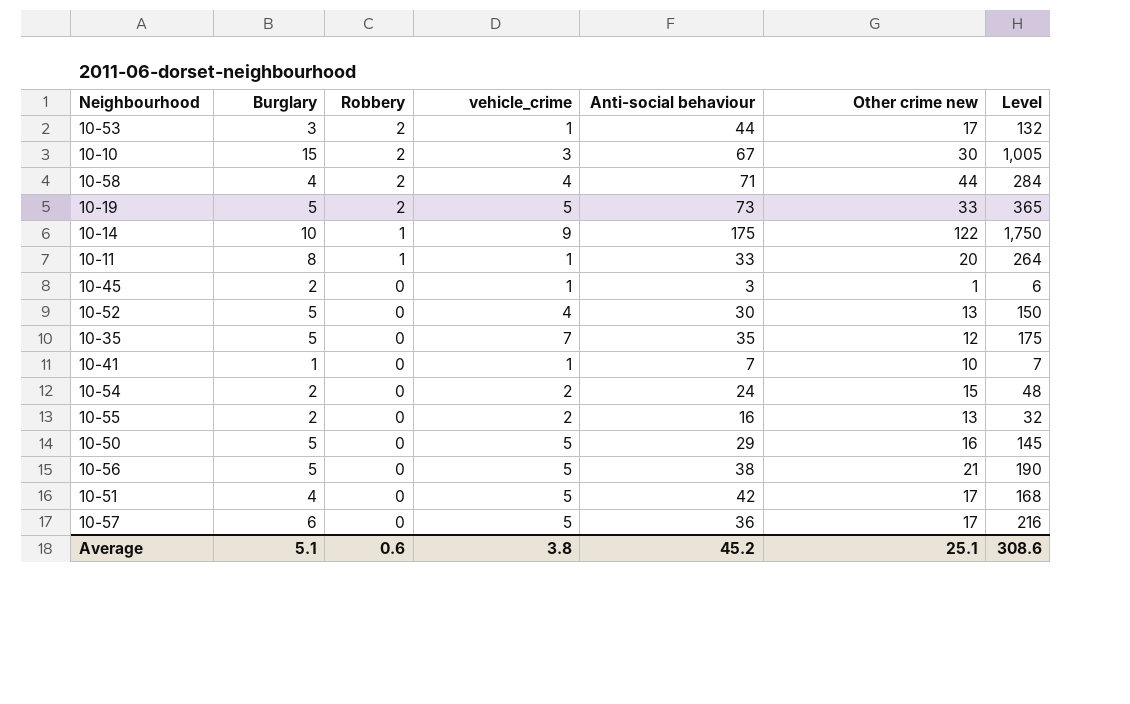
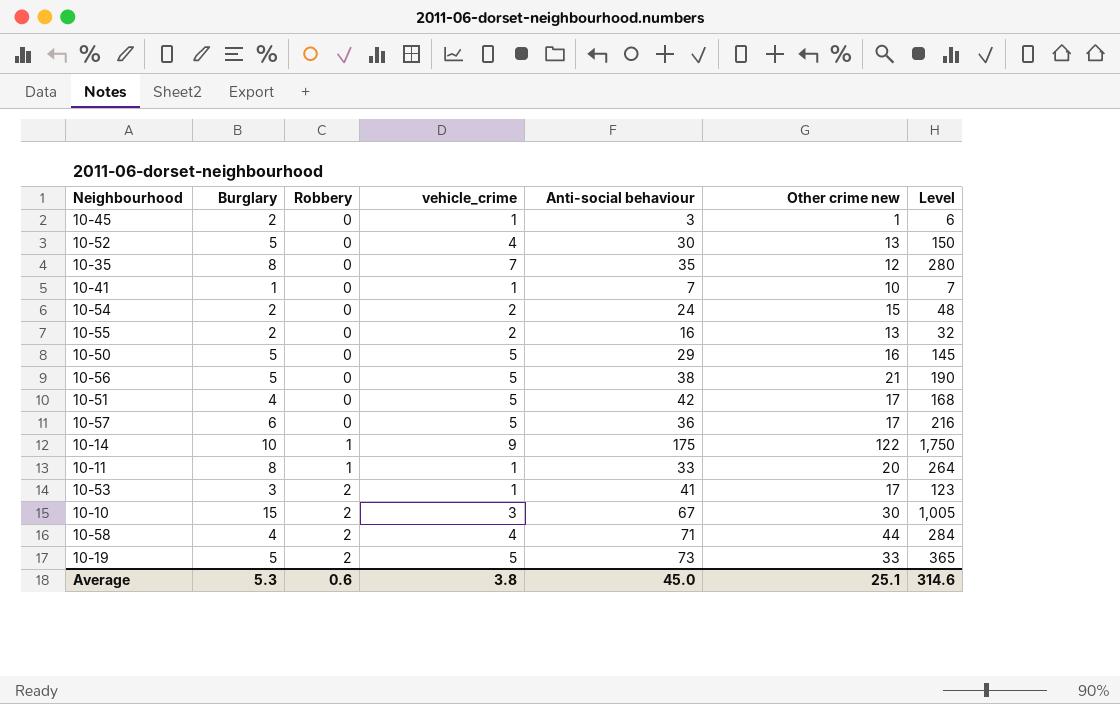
row order: Robbery descending -> Robbery ascending
10-35 | Burglary: 5 -> 8
10-35 | Level: 175 -> 280
10-53 | Anti-social behaviour: 44 -> 41
10-53 | Level: 132 -> 123
Average | Burglary: 5.1 -> 5.3
Average | Anti-social behaviour: 45.2 -> 45.0
Average | Level: 308.6 -> 314.6

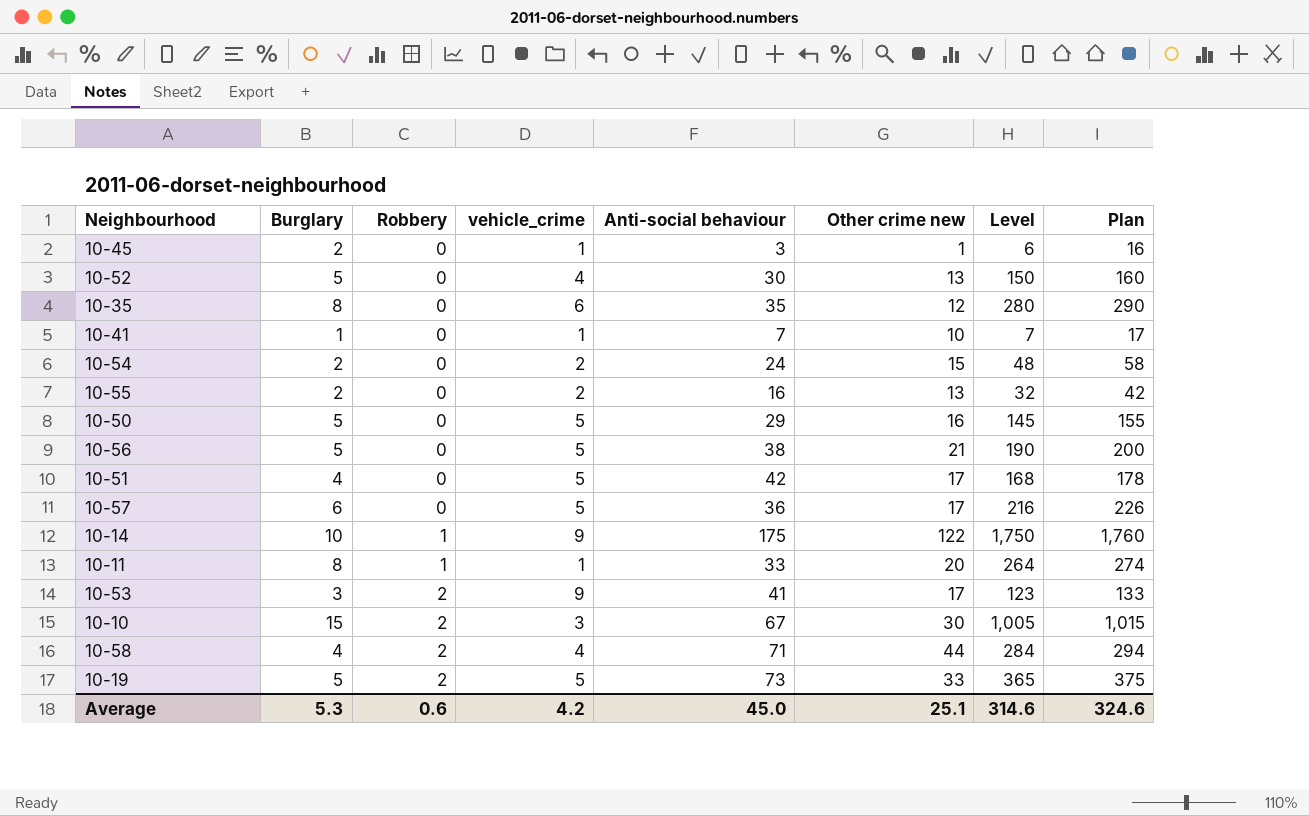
column Plan | formula: none -> [Level] + 10
10-35 | vehicle_crime: 7 -> 6
10-53 | vehicle_crime: 1 -> 9
Average | vehicle_crime: 3.8 -> 4.2

